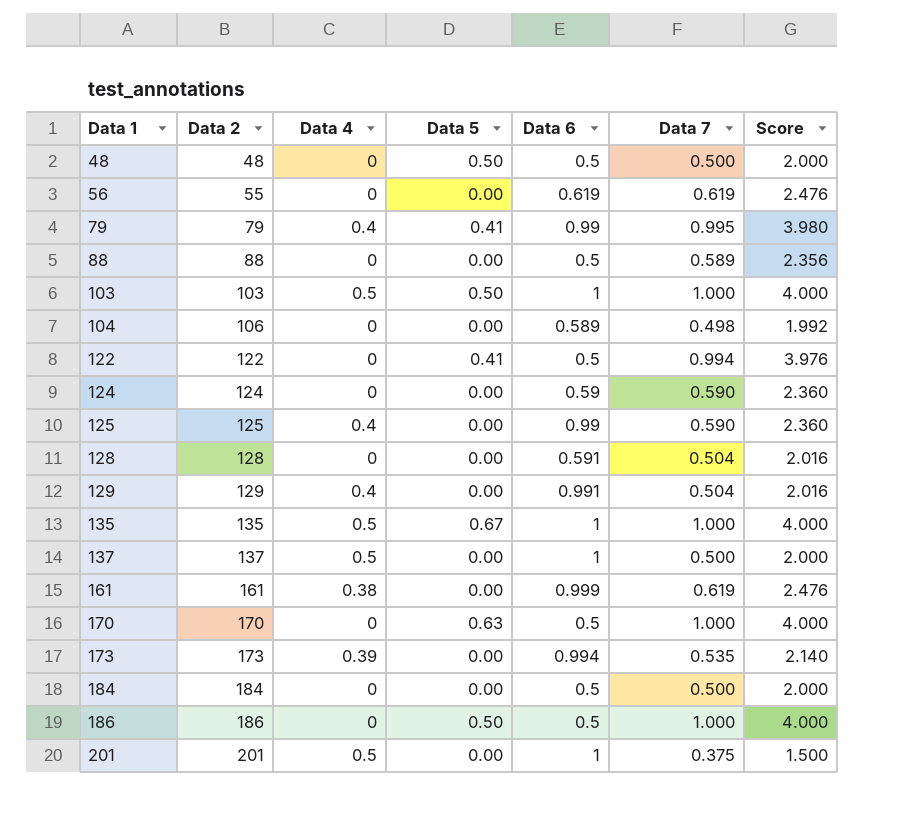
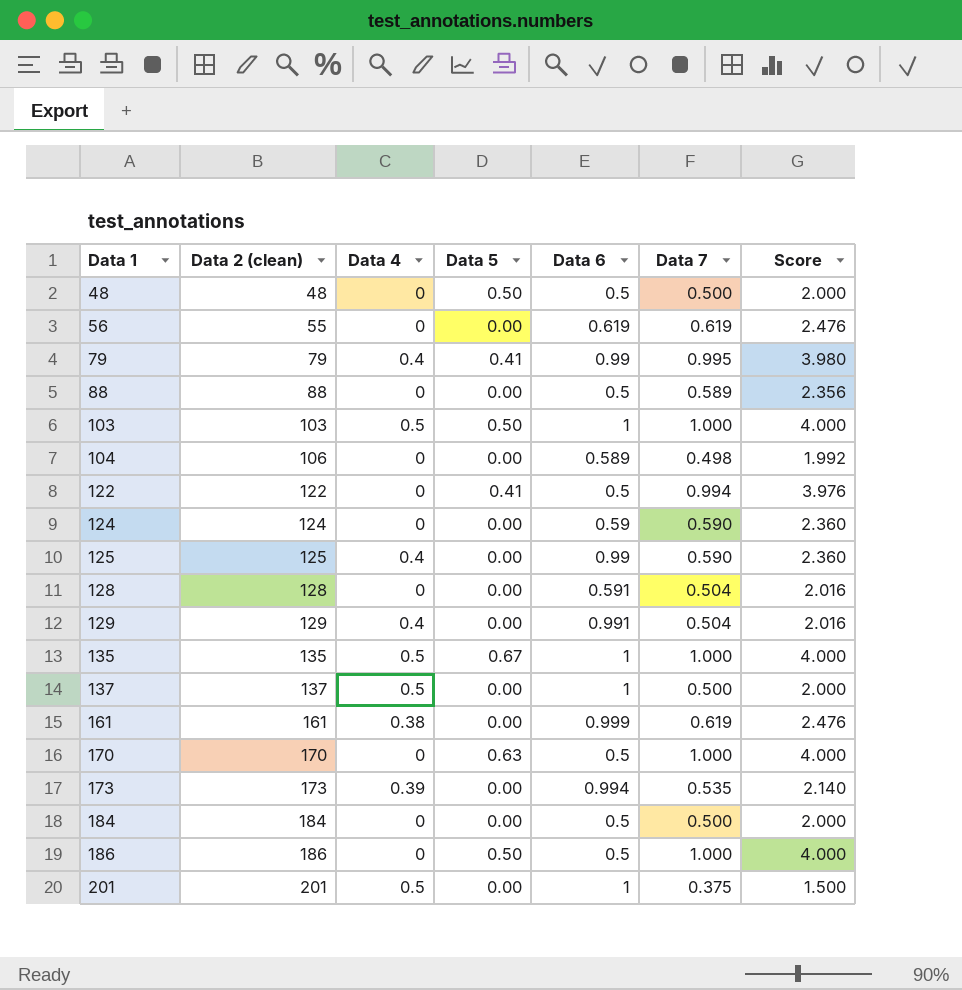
column name: Data 2 -> Data 2 (clean)

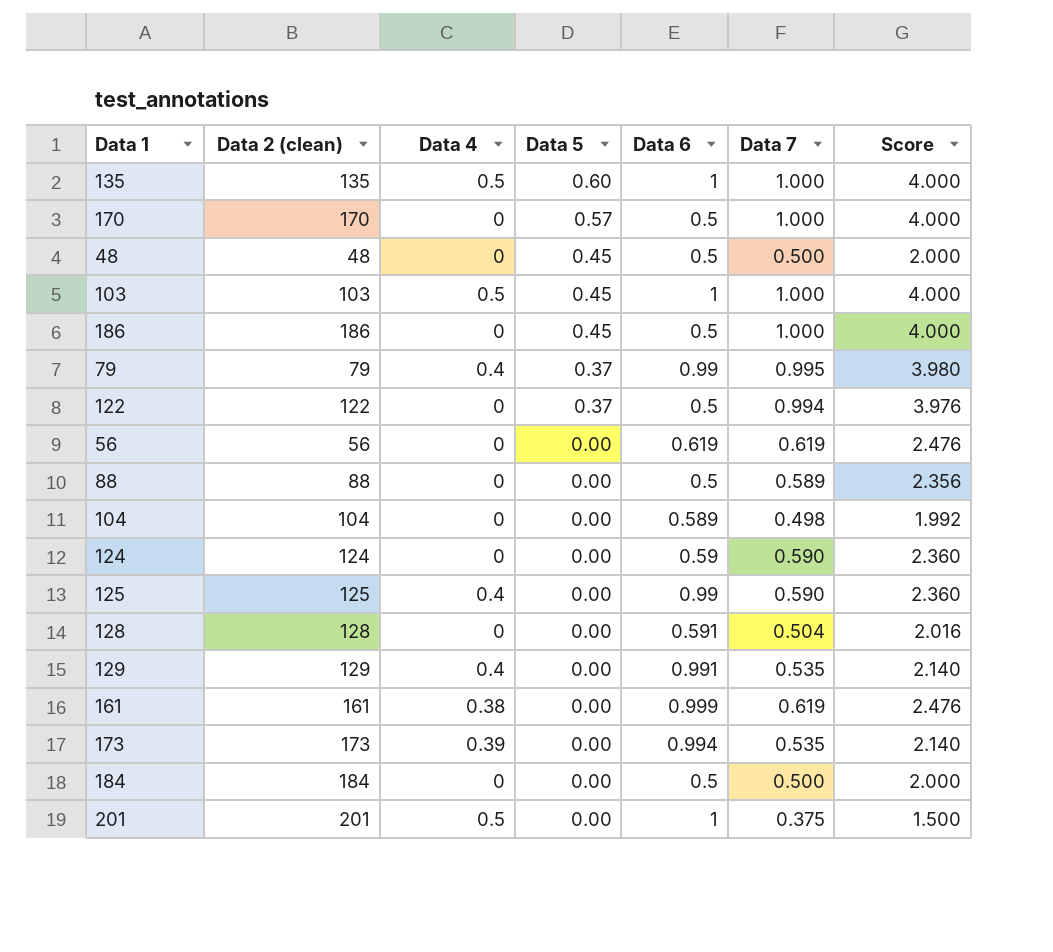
row order: Data 1 ascending -> Data 5 descending
row 137: 137 | 0.5 | 0.00 | 1 | 0.500 | 2.000 -> none
135 | Data 5: 0.67 -> 0.60
170 | Data 5: 0.63 -> 0.57
48 | Data 5: 0.50 -> 0.45
103 | Data 5: 0.50 -> 0.45
186 | Data 5: 0.50 -> 0.45
79 | Data 5: 0.41 -> 0.37
122 | Data 5: 0.41 -> 0.37
56 | Data 2 (clean): 55 -> 56
104 | Data 2 (clean): 106 -> 104
129 | Data 7: 0.504 -> 0.535
129 | Score: 2.016 -> 2.140

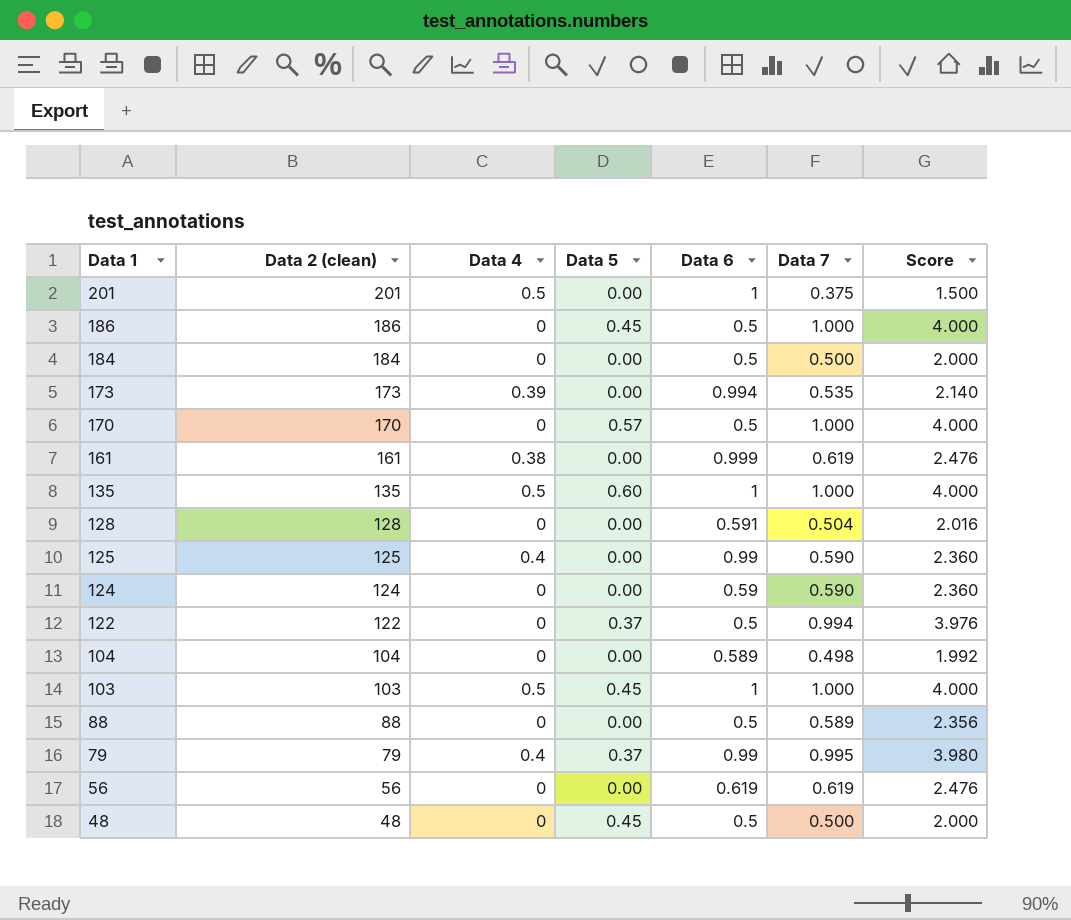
row order: Data 5 descending -> Data 1 descending
row 129: 129 | 0.4 | 0.00 | 0.991 | 0.535 | 2.140 -> none

